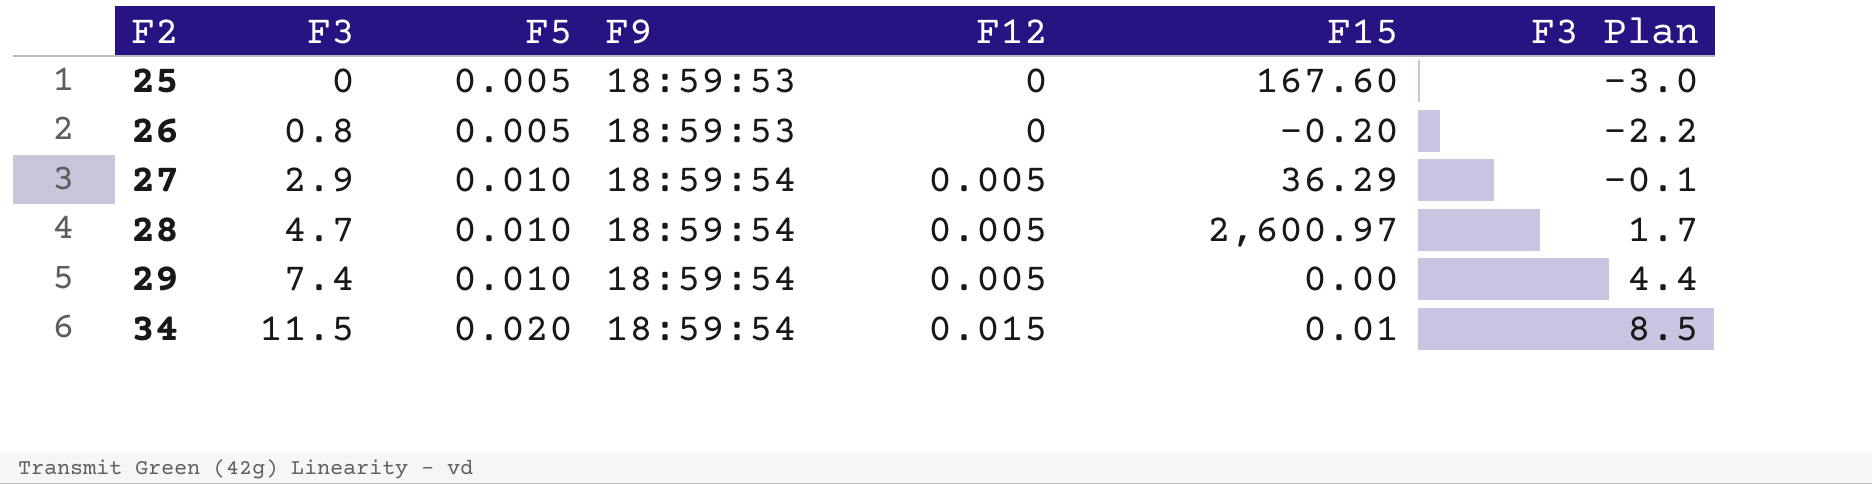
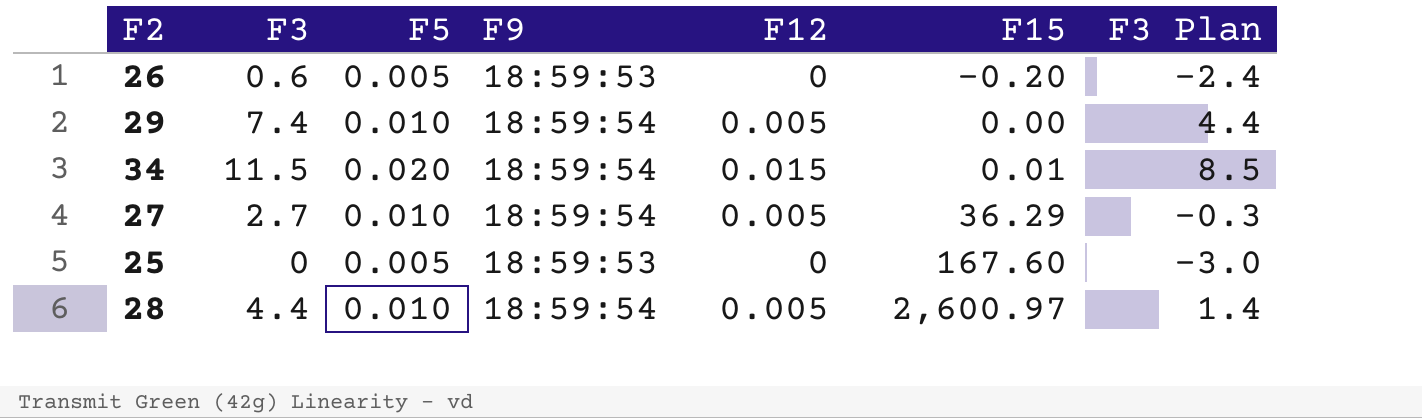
row order: F2 ascending -> F15 ascending
26 | F3: 0.8 -> 0.6
26 | F3 Plan: -2.2 -> -2.4
27 | F3: 2.9 -> 2.7
27 | F3 Plan: -0.1 -> -0.3
28 | F3: 4.7 -> 4.4
28 | F3 Plan: 1.7 -> 1.4

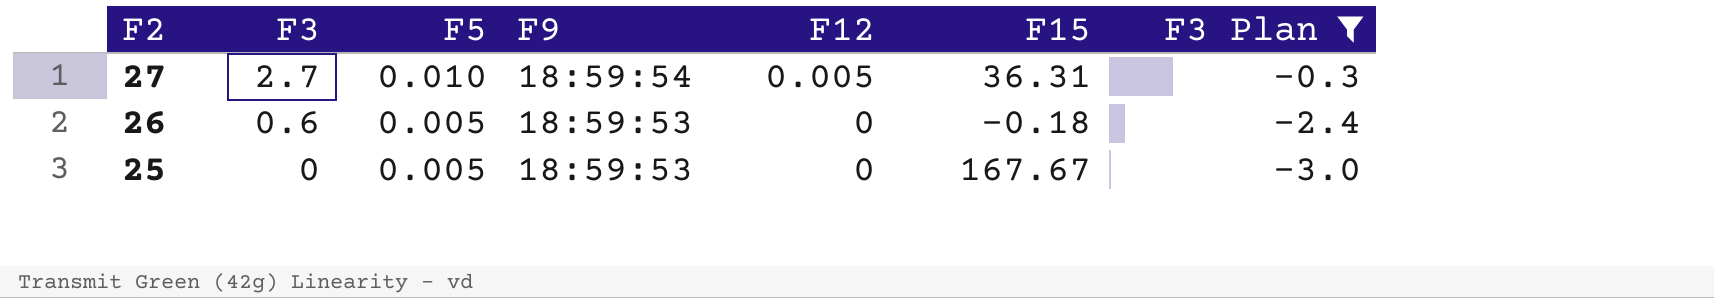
filter: none -> F3 Plan <= -0.3
row order: F15 ascending -> F2 descending
27 | F15: 36.29 -> 36.31
26 | F15: -0.20 -> -0.18
25 | F15: 167.60 -> 167.67

